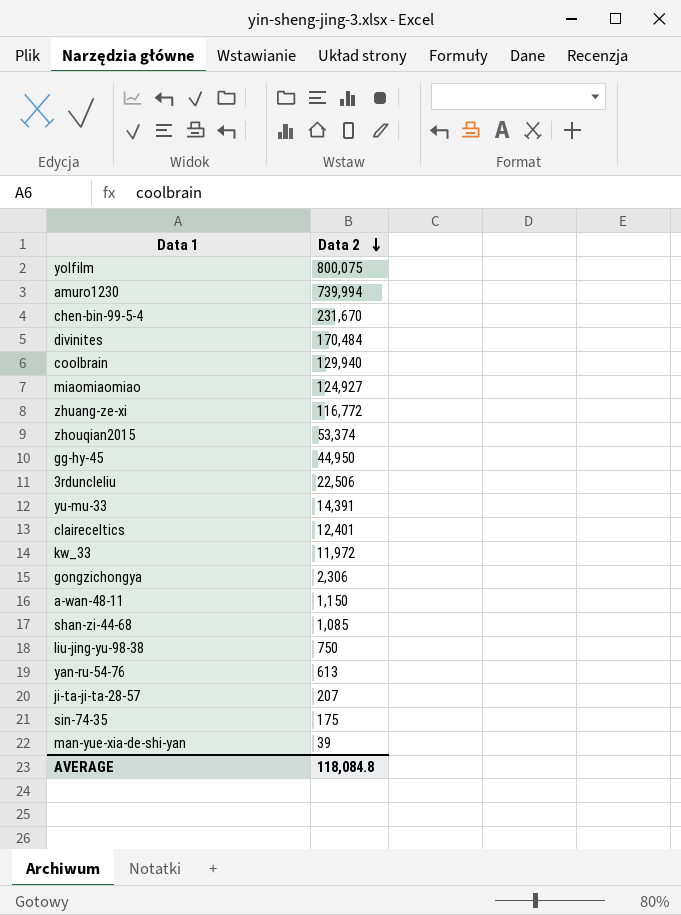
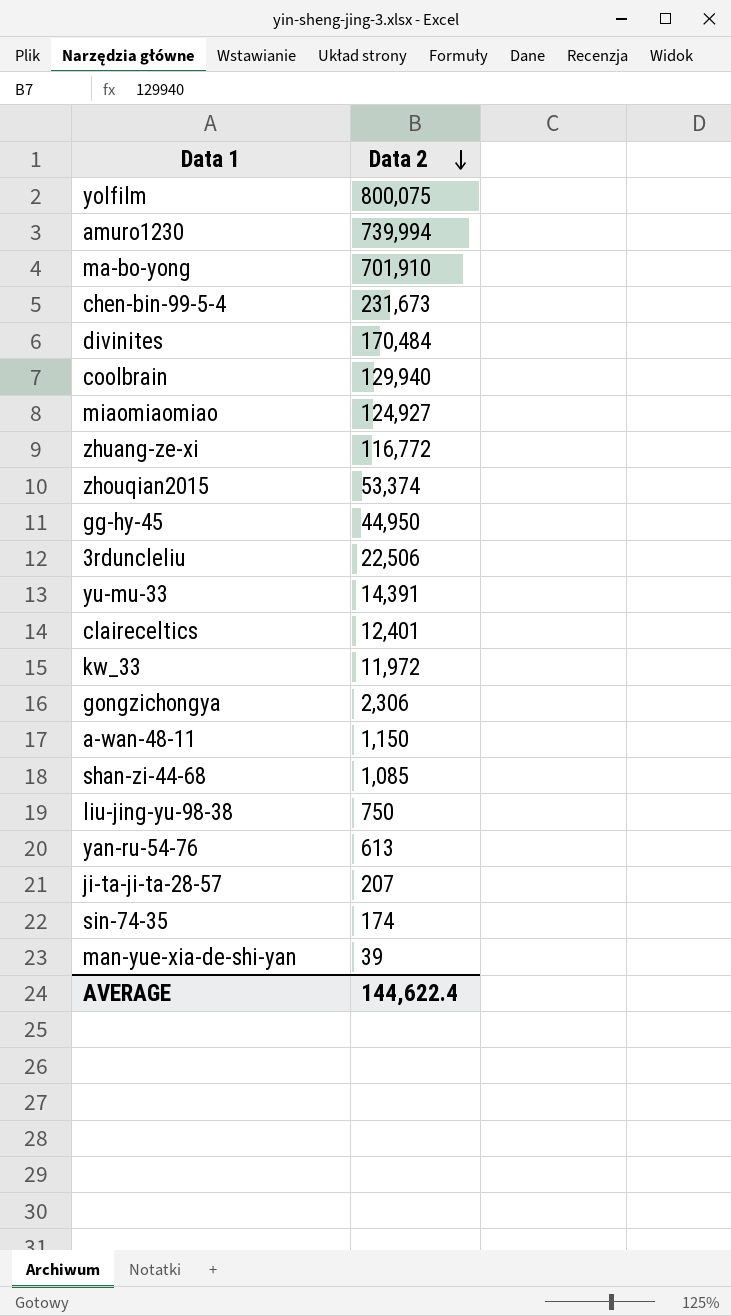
row ma-bo-yong: none -> 701,910
chen-bin-99-5-4 | Data 2: 231,670 -> 231,673
sin-74-35 | Data 2: 175 -> 174
AVERAGE | Data 2: 118,084.8 -> 144,622.4

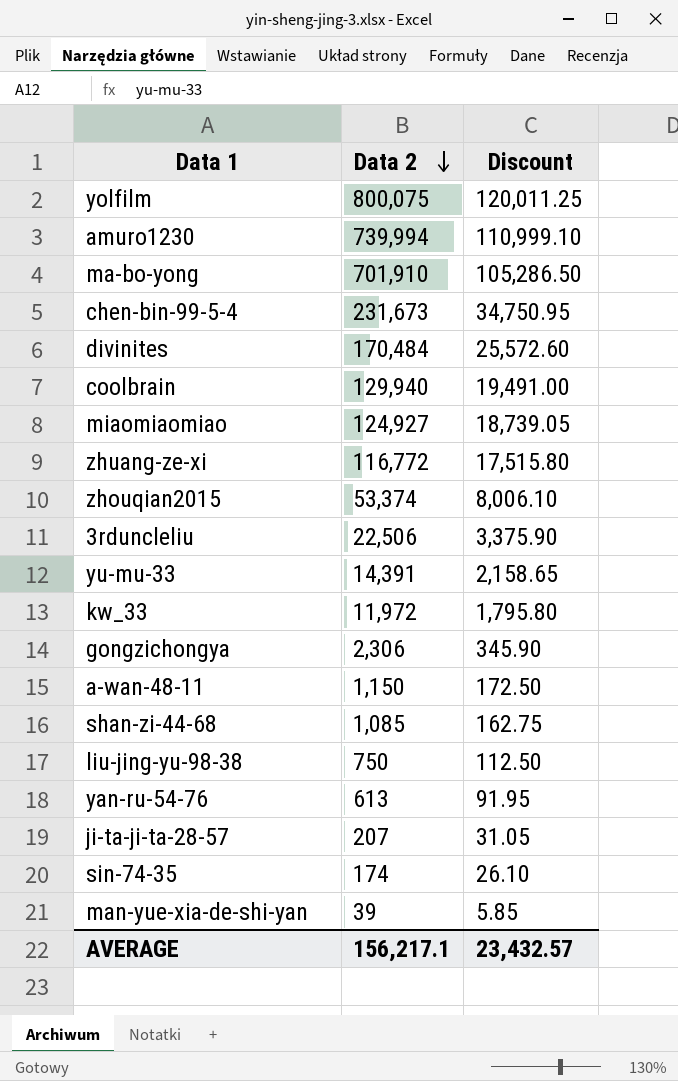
column Discount | formula: none -> [Data 2] * 0.15
row gg-hy-45: 44,950 -> none
row claireceltics: 12,401 -> none
AVERAGE | Data 2: 144,622.4 -> 156,217.1

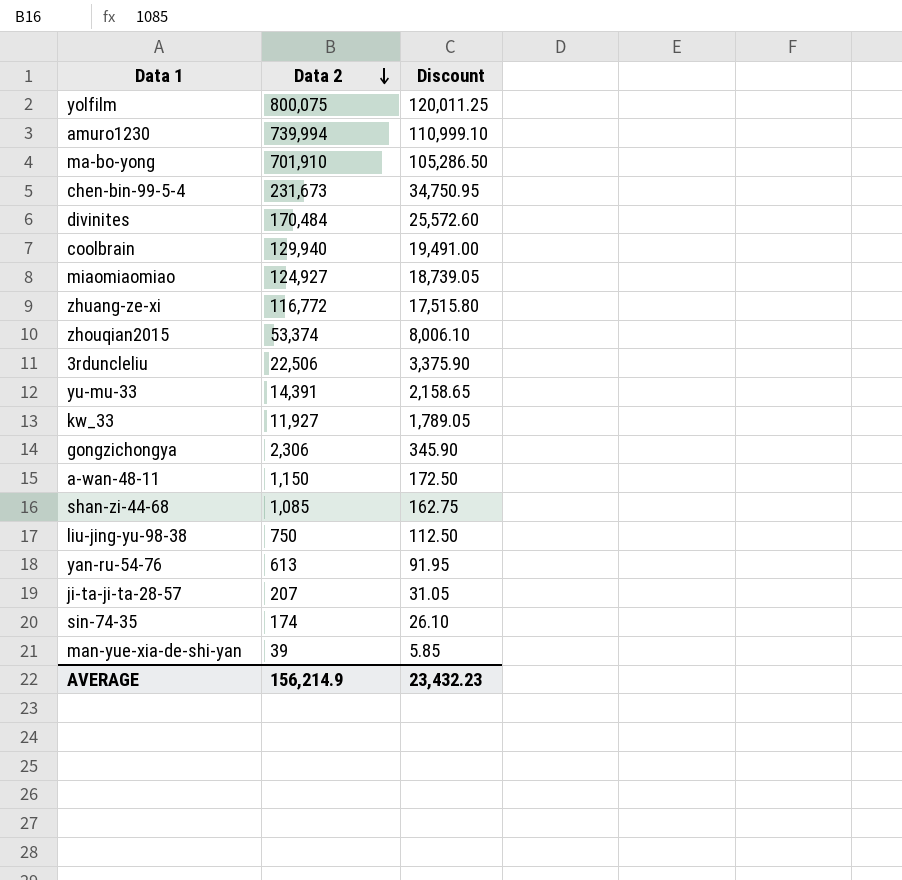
kw_33 | Data 2: 11,972 -> 11,927
kw_33 | Discount: 1,795.80 -> 1,789.05
AVERAGE | Data 2: 156,217.1 -> 156,214.9
AVERAGE | Discount: 23,432.57 -> 23,432.23

